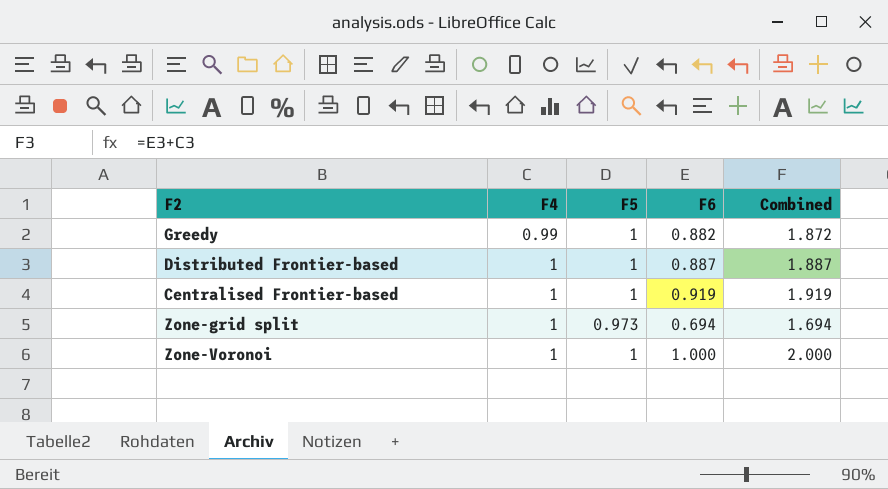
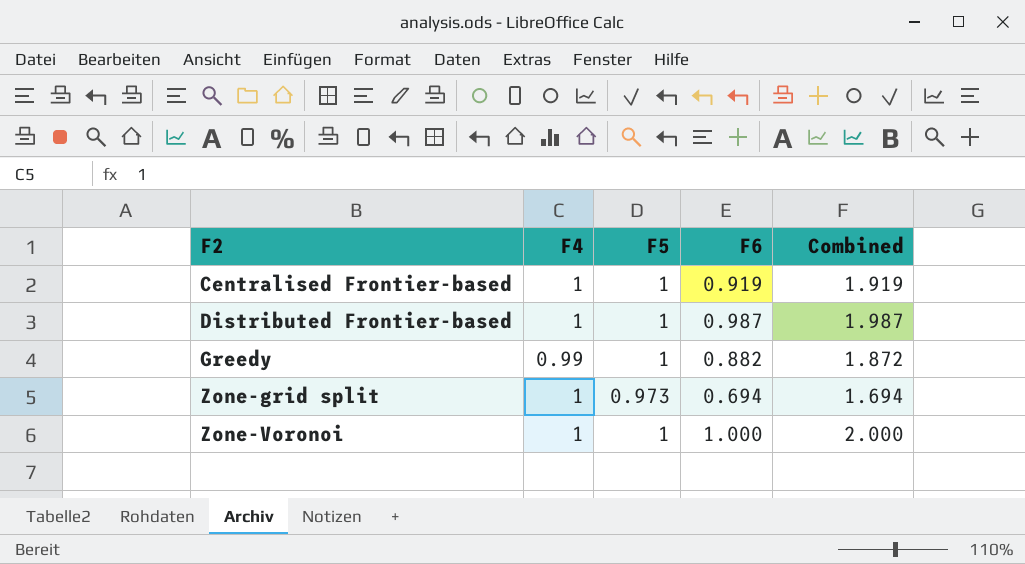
row order: F4 ascending -> F2 ascending
Distributed Frontier-based | F6: 0.887 -> 0.987
Distributed Frontier-based | Combined: 1.887 -> 1.987

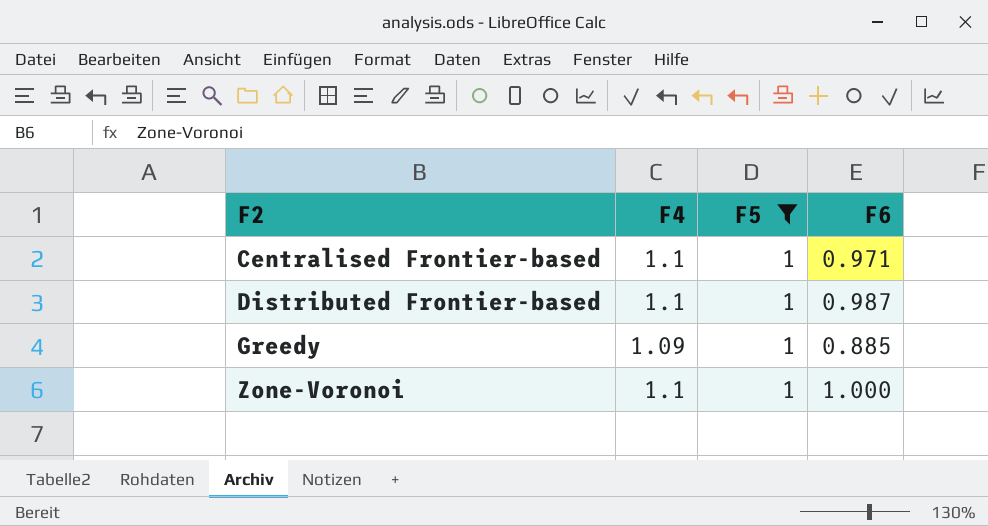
filter: none -> F5 = 1
column Combined | formula: [F4] + [F6] -> none
Centralised Frontier-based | F4: 1 -> 1.1
Centralised Frontier-based | F6: 0.919 -> 0.971
Distributed Frontier-based | F4: 1 -> 1.1
Greedy | F4: 0.99 -> 1.09
Greedy | F6: 0.882 -> 0.885
Zone-Voronoi | F4: 1 -> 1.1

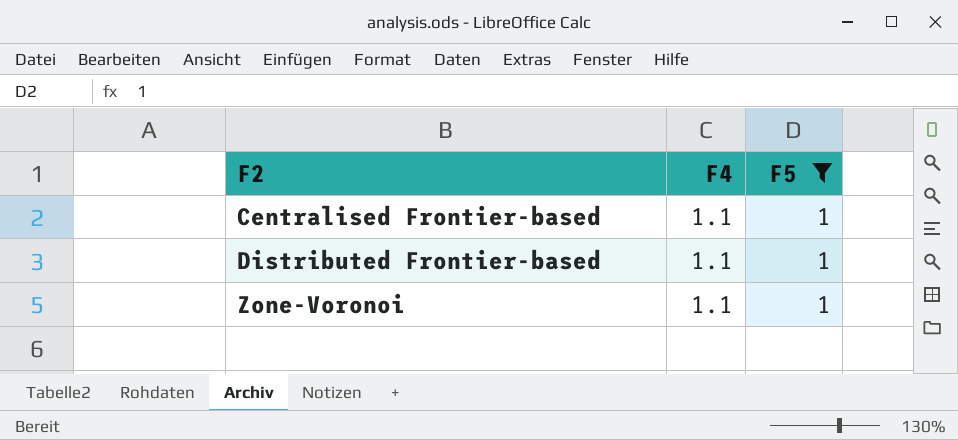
column F6 | position: 4 -> none
row Greedy: 1.09 | 1 | 0.885 -> none

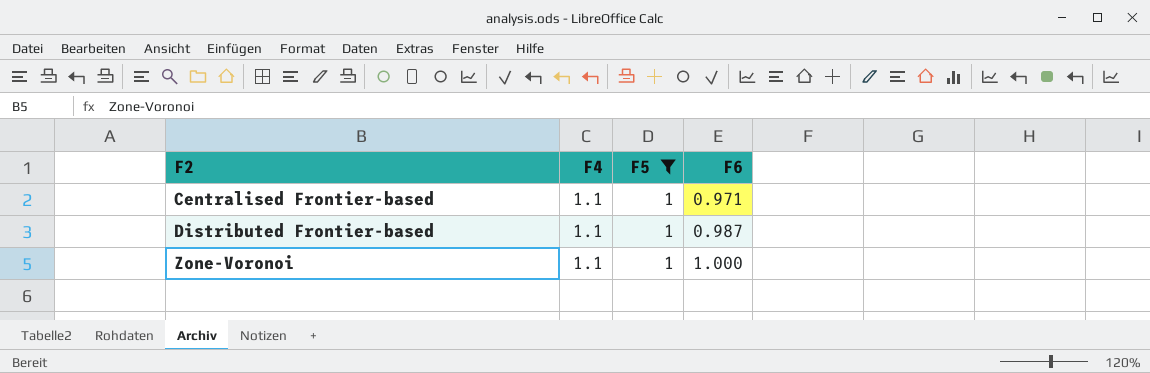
column F6 | position: none -> 4

